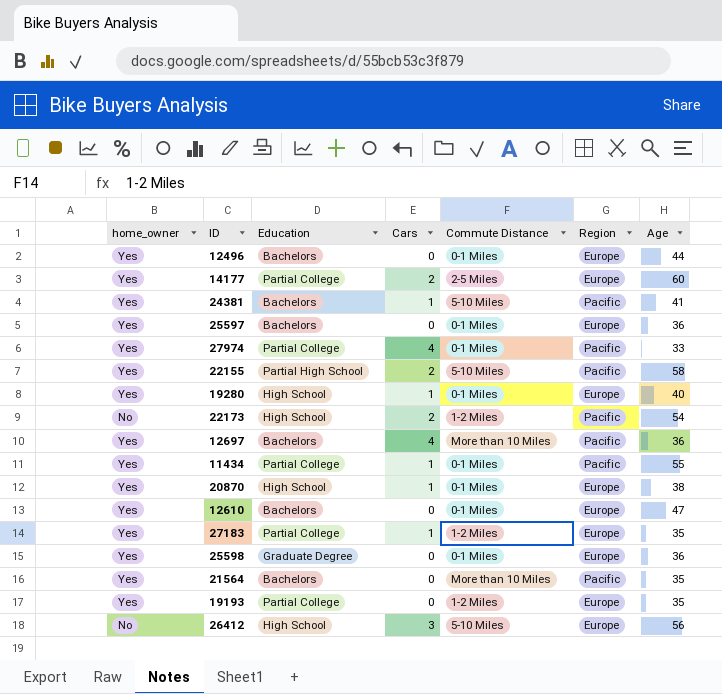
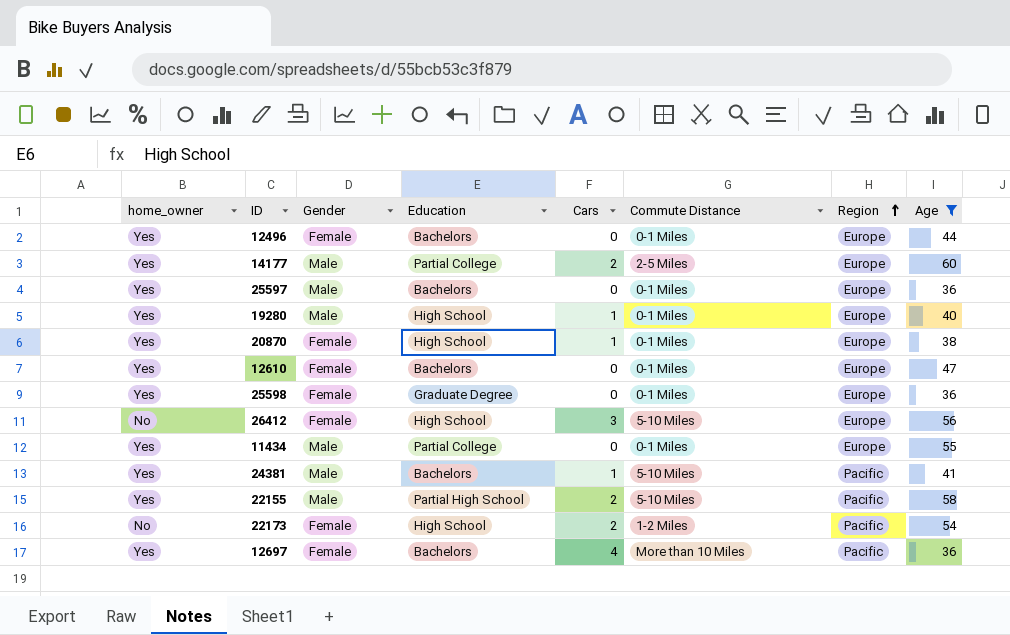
filter: none -> Age >= 36
row order: none -> Region ascending
column Gender | position: none -> 3
11434 | Cars: 1 -> 0
11434 | Region: Pacific -> Europe

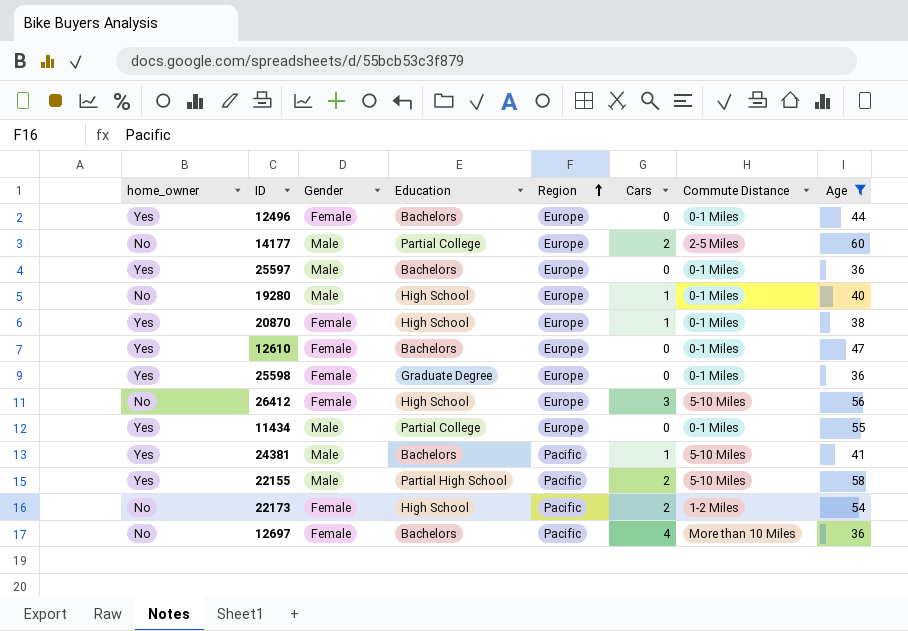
column Region | position: 7 -> 5
14177 | home_owner: Yes -> No
19280 | home_owner: Yes -> No
12697 | home_owner: Yes -> No

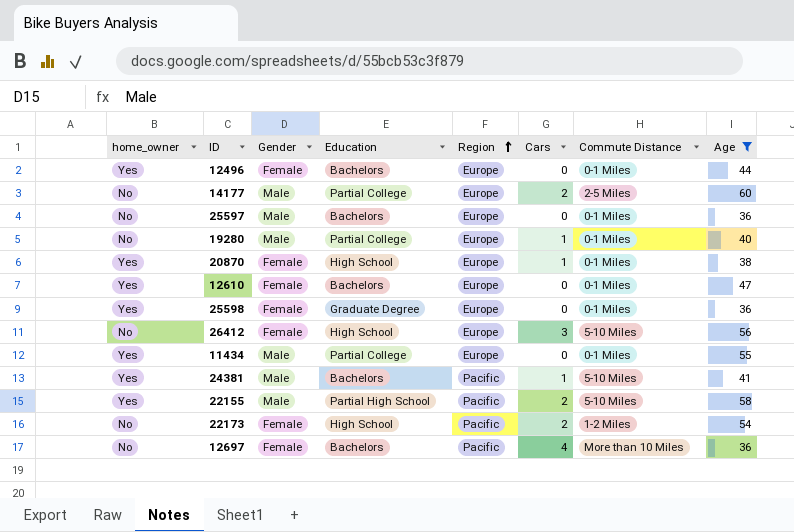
25597 | home_owner: Yes -> No
19280 | Education: High School -> Partial College

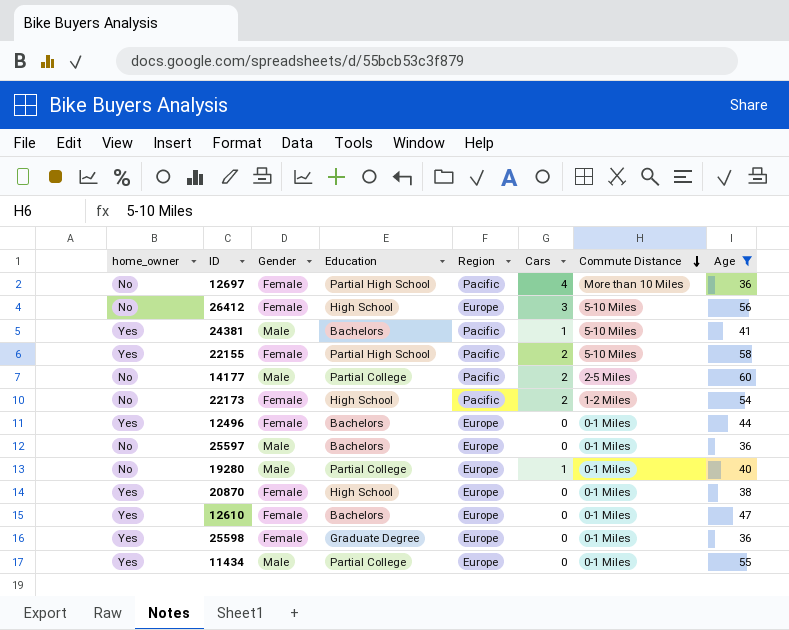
row order: Region ascending -> Commute Distance descending
12697 | Education: Bachelors -> Partial High School
22155 | Gender: Male -> Female
14177 | Region: Europe -> Pacific
20870 | Cars: 1 -> 0

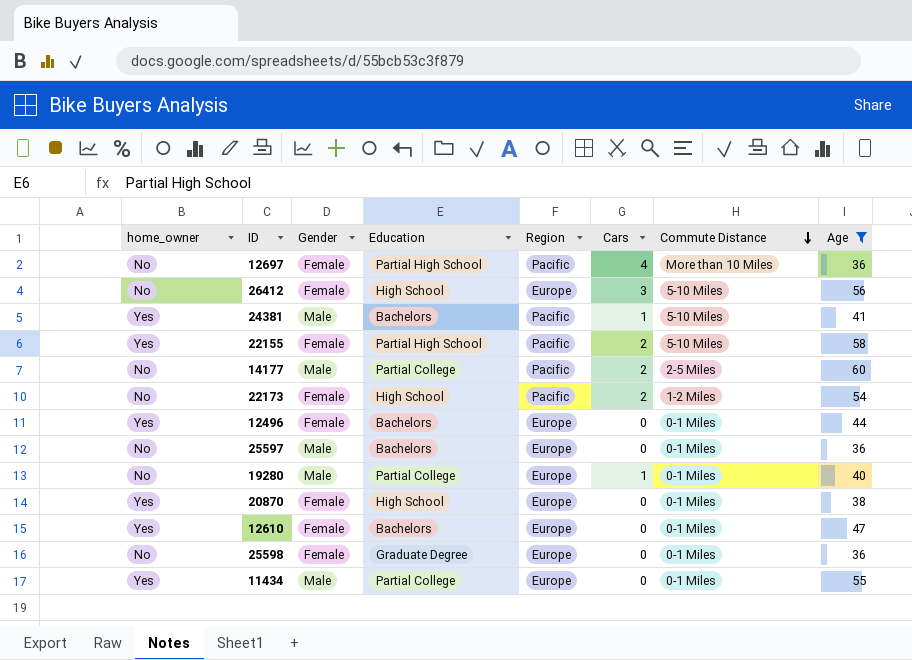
25598 | home_owner: Yes -> No

